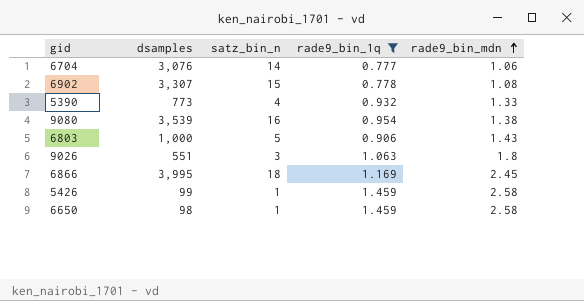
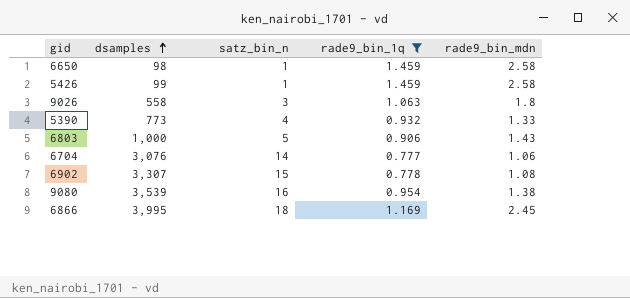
row order: rade9_bin_mdn ascending -> dsamples ascending
9026 | dsamples: 551 -> 558

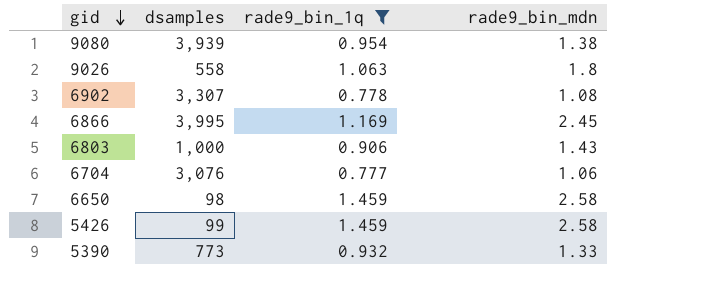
row order: dsamples ascending -> gid descending
column satz_bin_n | position: 3 -> none
9080 | dsamples: 3,539 -> 3,939

